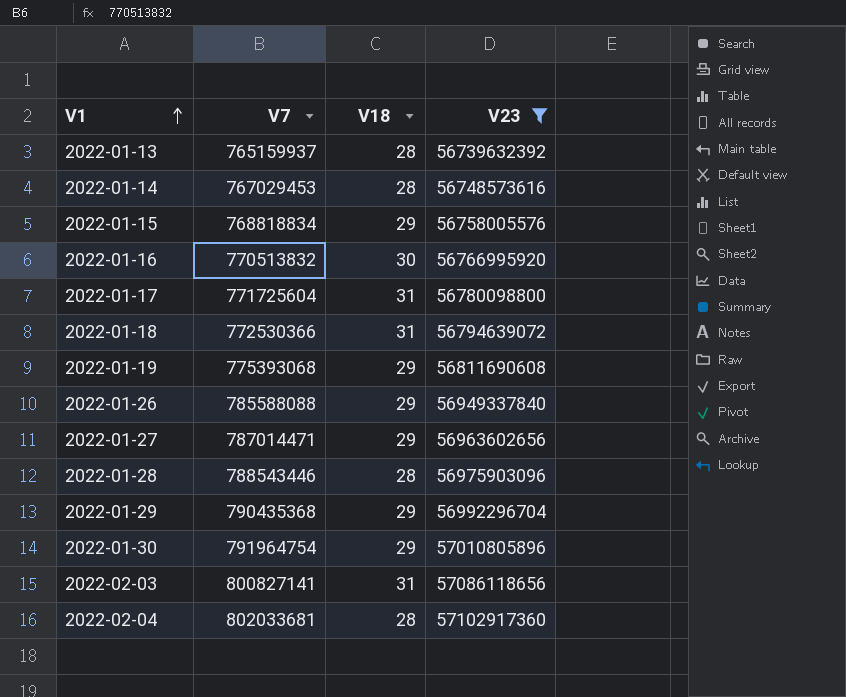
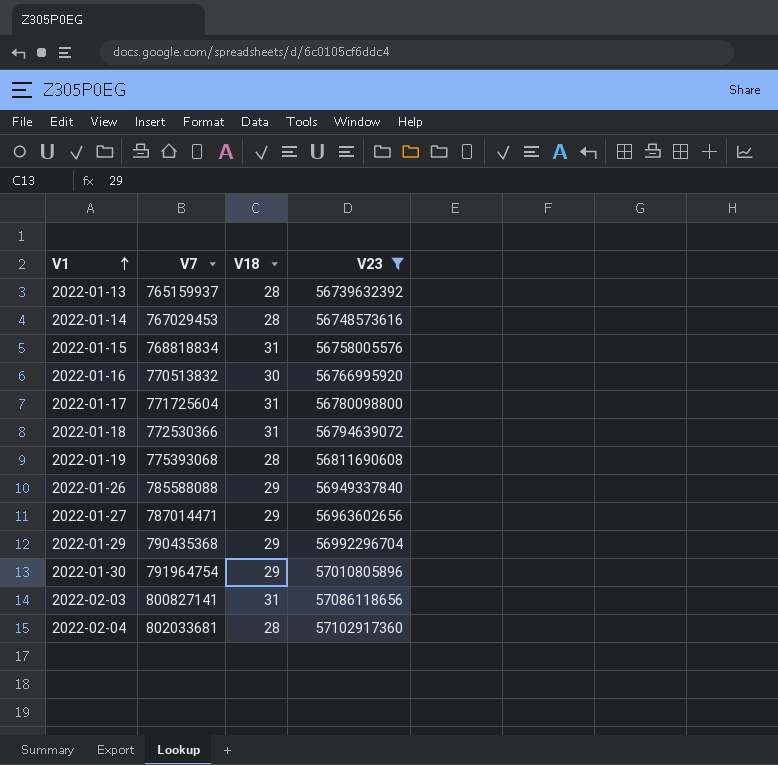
row 2022-01-28: 788543446 | 28 | 56975903096 -> none
2022-01-15 | V18: 29 -> 31
2022-01-19 | V18: 29 -> 28

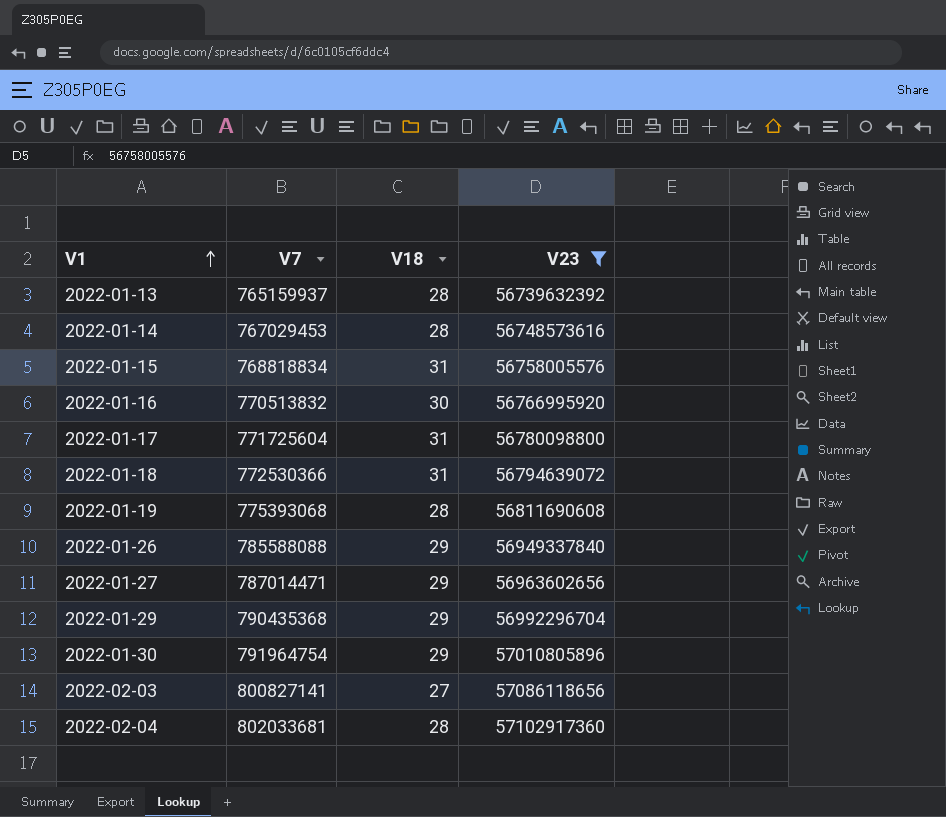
2022-02-03 | V18: 31 -> 27

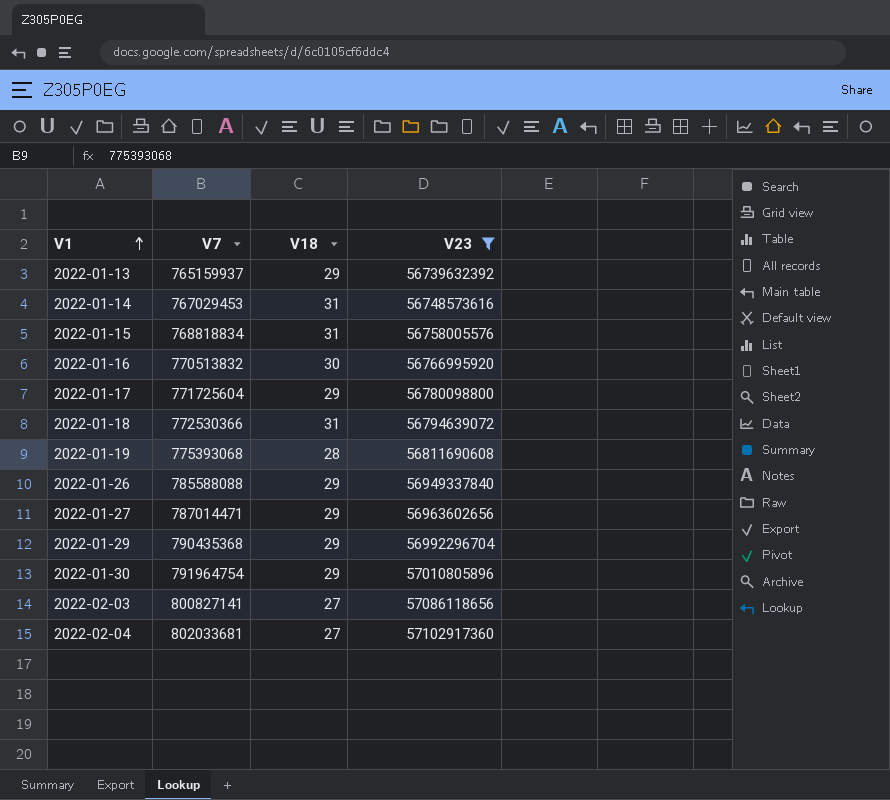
2022-01-13 | V18: 28 -> 29
2022-01-14 | V18: 28 -> 31
2022-01-17 | V18: 31 -> 29
2022-02-04 | V18: 28 -> 27

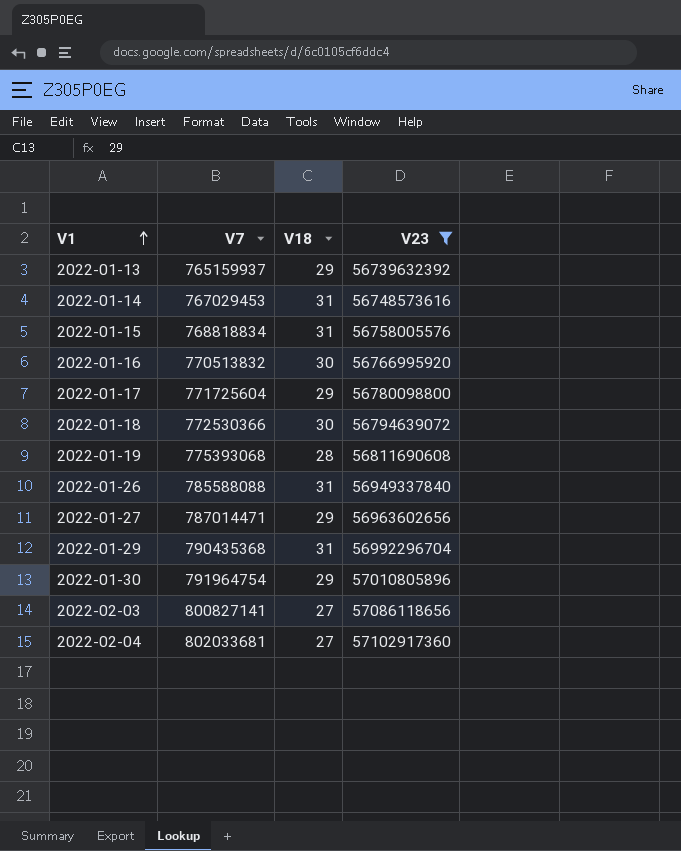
2022-01-18 | V18: 31 -> 30
2022-01-26 | V18: 29 -> 31
2022-01-29 | V18: 29 -> 31

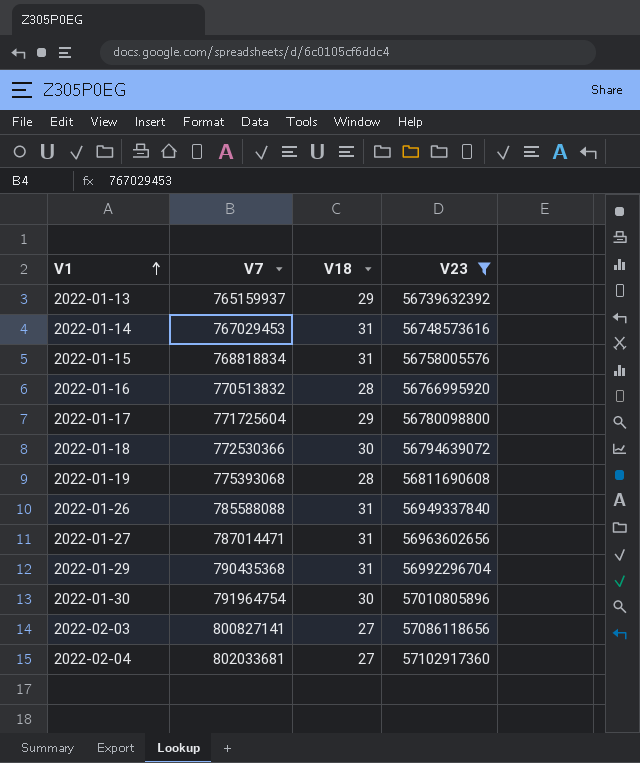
2022-01-16 | V18: 30 -> 28
2022-01-27 | V18: 29 -> 31
2022-01-30 | V18: 29 -> 30

